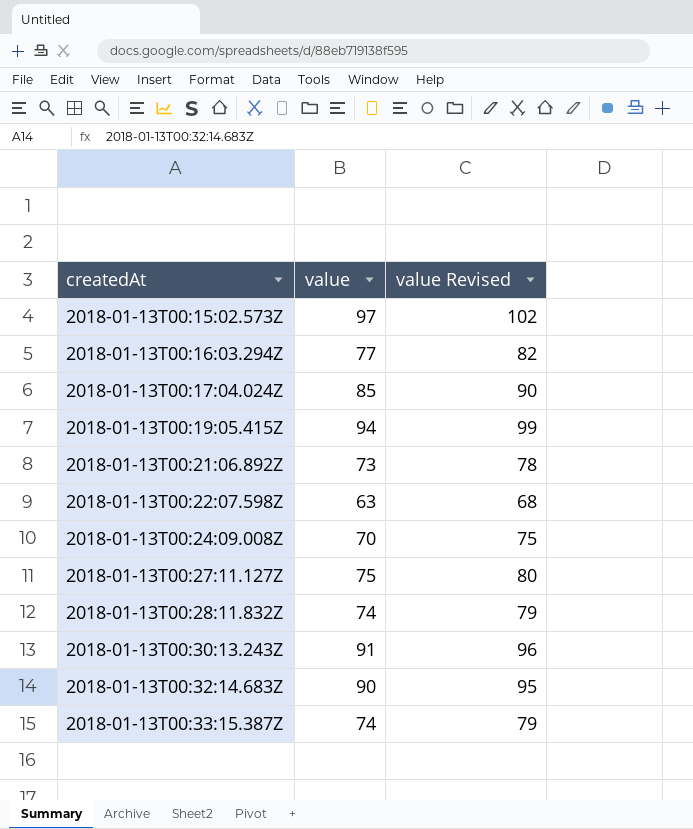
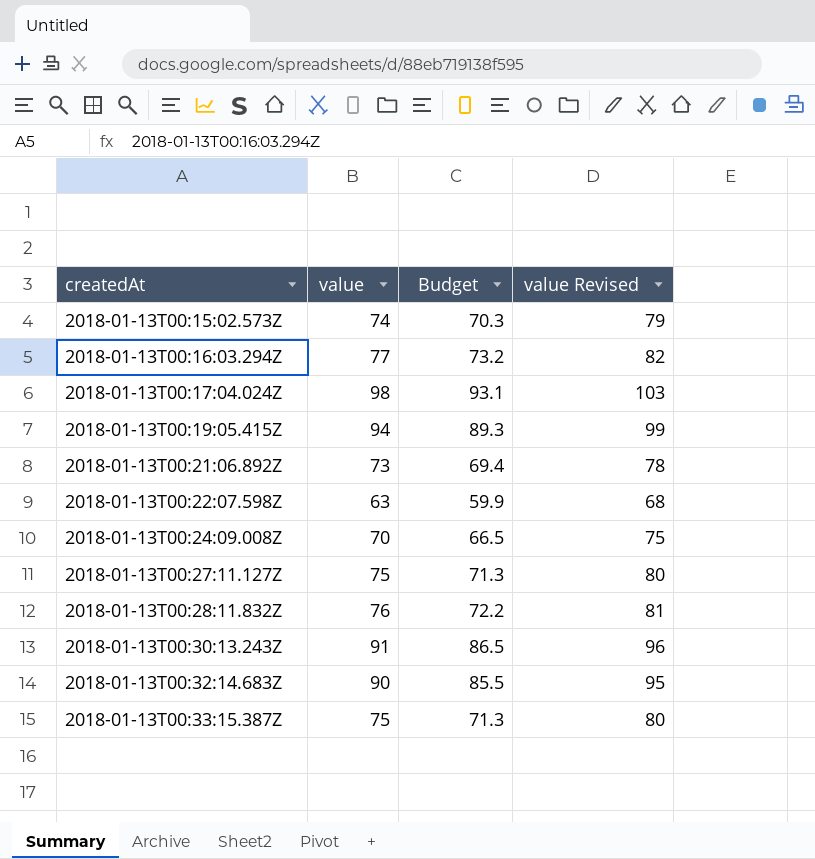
column Budget | formula: none -> [value] * 0.95
2018-01-13T00:15:02.573Z | value: 97 -> 74
2018-01-13T00:15:02.573Z | value Revised: 102 -> 79
2018-01-13T00:17:04.024Z | value: 85 -> 98
2018-01-13T00:17:04.024Z | value Revised: 90 -> 103
2018-01-13T00:28:11.832Z | value: 74 -> 76
2018-01-13T00:28:11.832Z | value Revised: 79 -> 81
2018-01-13T00:33:15.387Z | value: 74 -> 75
2018-01-13T00:33:15.387Z | value Revised: 79 -> 80

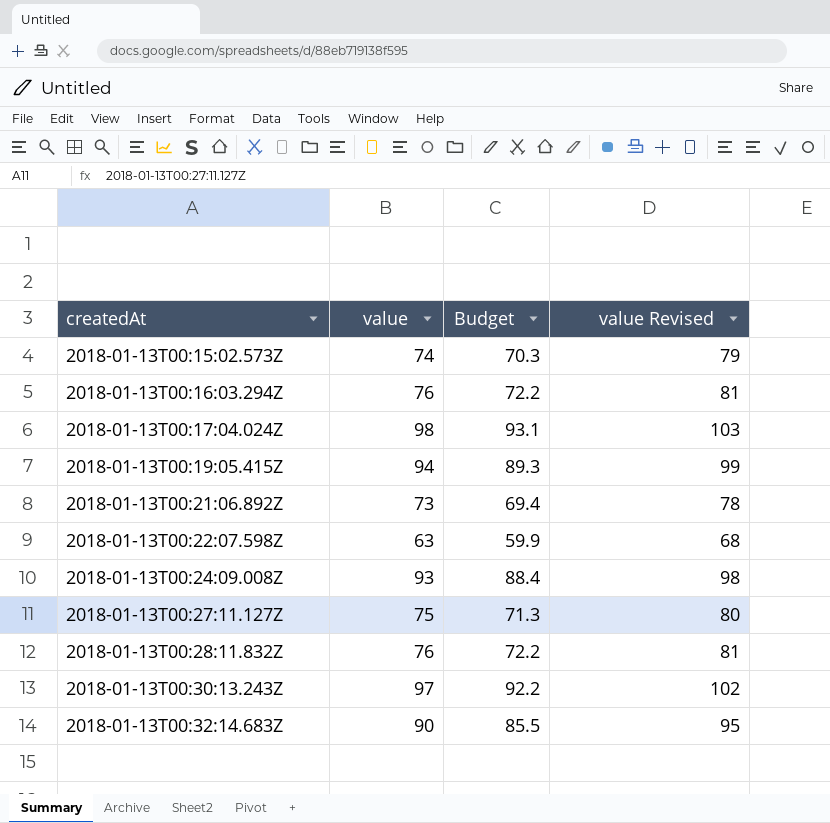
row 2018-01-13T00:33:15.387Z: 75 | 71.3 | 80 -> none
2018-01-13T00:16:03.294Z | value: 77 -> 76
2018-01-13T00:16:03.294Z | Budget: 73.2 -> 72.2
2018-01-13T00:16:03.294Z | value Revised: 82 -> 81
2018-01-13T00:24:09.008Z | value: 70 -> 93
2018-01-13T00:24:09.008Z | Budget: 66.5 -> 88.4
2018-01-13T00:24:09.008Z | value Revised: 75 -> 98
2018-01-13T00:30:13.243Z | value: 91 -> 97
2018-01-13T00:30:13.243Z | Budget: 86.5 -> 92.2
2018-01-13T00:30:13.243Z | value Revised: 96 -> 102

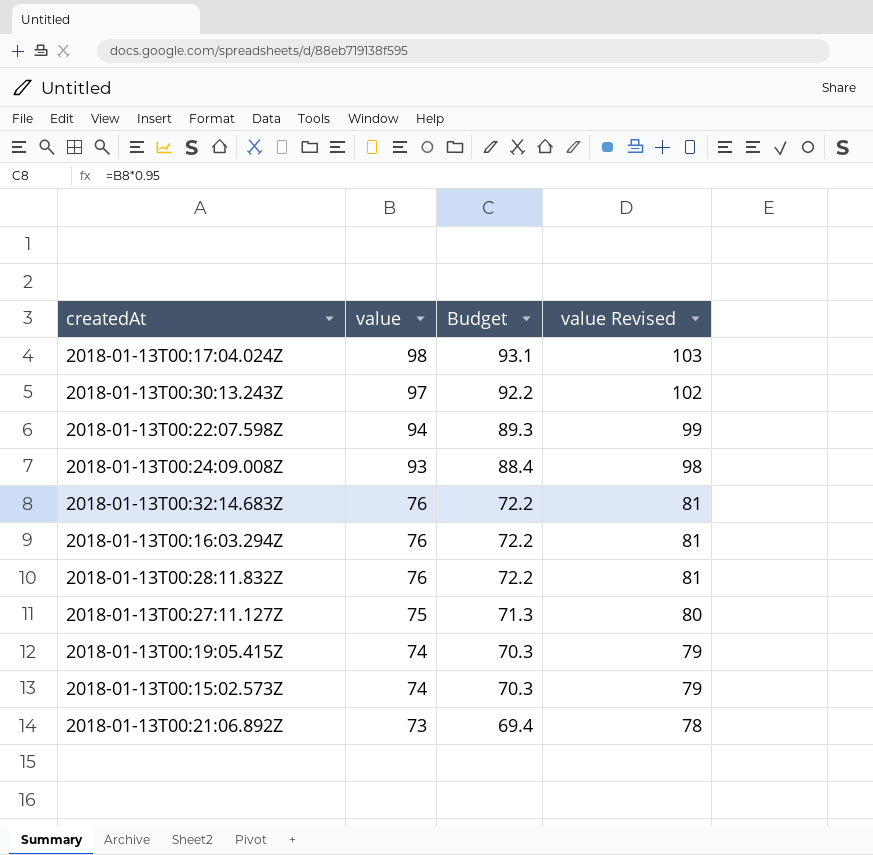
row order: createdAt ascending -> value descending
2018-01-13T00:22:07.598Z | value: 63 -> 94
2018-01-13T00:22:07.598Z | Budget: 59.9 -> 89.3
2018-01-13T00:22:07.598Z | value Revised: 68 -> 99
2018-01-13T00:32:14.683Z | value: 90 -> 76
2018-01-13T00:32:14.683Z | Budget: 85.5 -> 72.2
2018-01-13T00:32:14.683Z | value Revised: 95 -> 81
2018-01-13T00:19:05.415Z | value: 94 -> 74
2018-01-13T00:19:05.415Z | Budget: 89.3 -> 70.3
2018-01-13T00:19:05.415Z | value Revised: 99 -> 79

